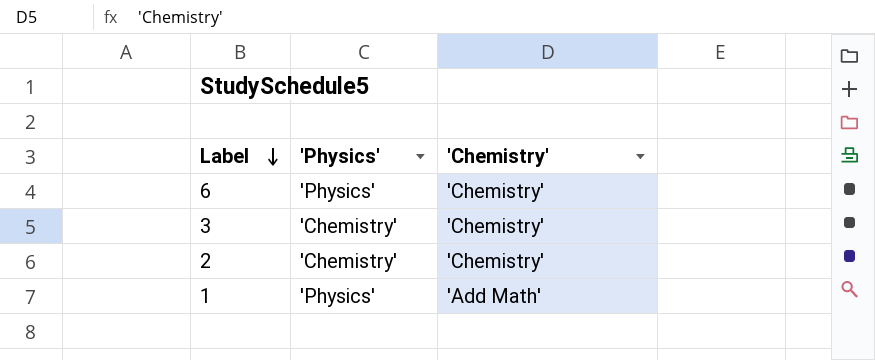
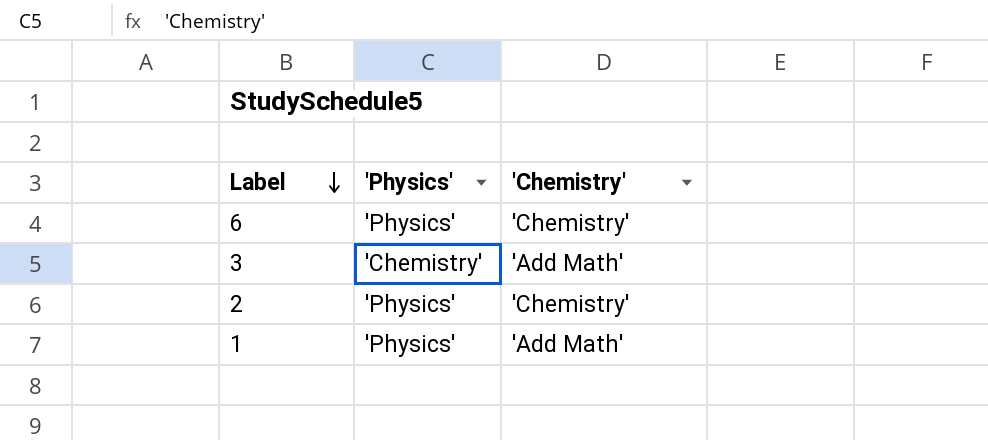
3 | 'Chemistry': 'Chemistry' -> 'Add Math'
2 | 'Physics': 'Chemistry' -> 'Physics'

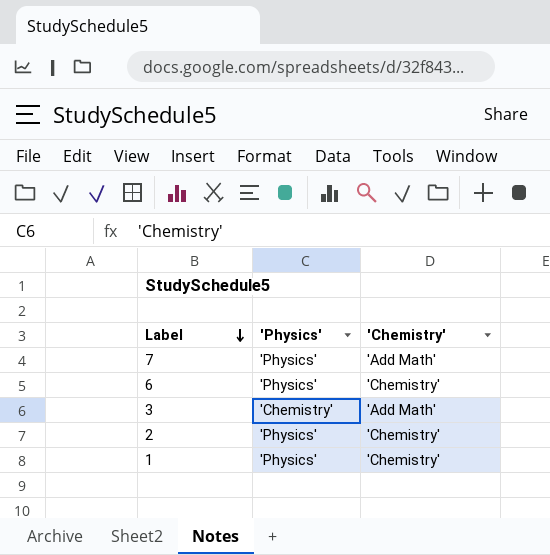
row 7: none -> 'Physics' | 'Add Math'
1 | 'Chemistry': 'Add Math' -> 'Chemistry'

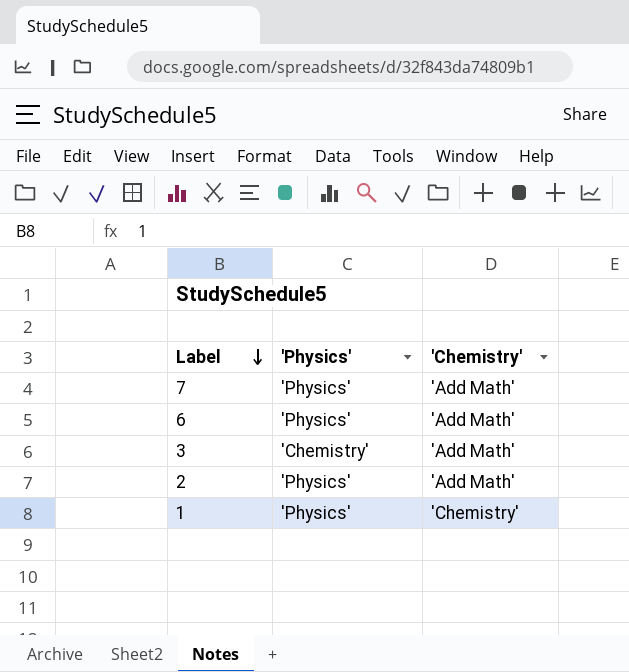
6 | 'Chemistry': 'Chemistry' -> 'Add Math'
2 | 'Chemistry': 'Chemistry' -> 'Add Math'

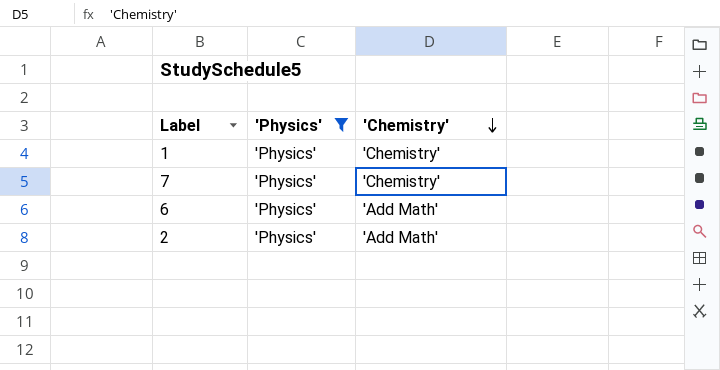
filter: none -> 'Physics' = 'Physics'
row order: Label descending -> 'Chemistry' descending
7 | 'Chemistry': 'Add Math' -> 'Chemistry'

